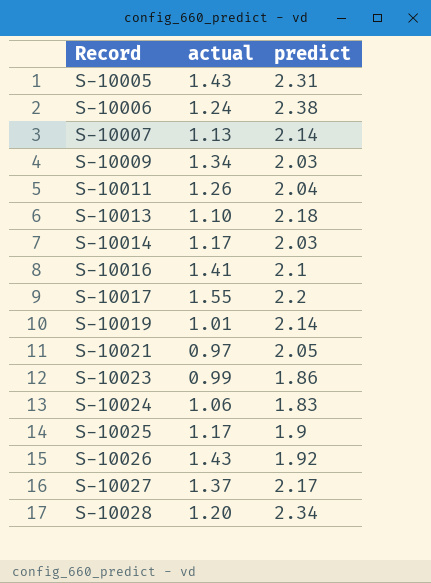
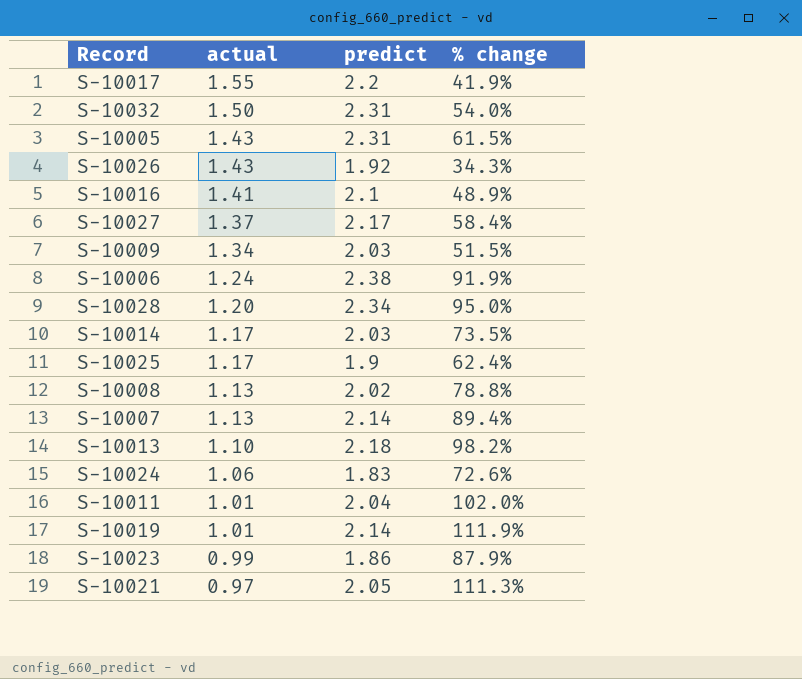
row order: Record ascending -> actual descending
column % change | formula: none -> ([predict] - [actual]) / [actual]
row S-10032: none -> 1.50 | 2.31 | 54.0%
row S-10008: none -> 1.13 | 2.02 | 78.8%
S-10011 | actual: 1.26 -> 1.01

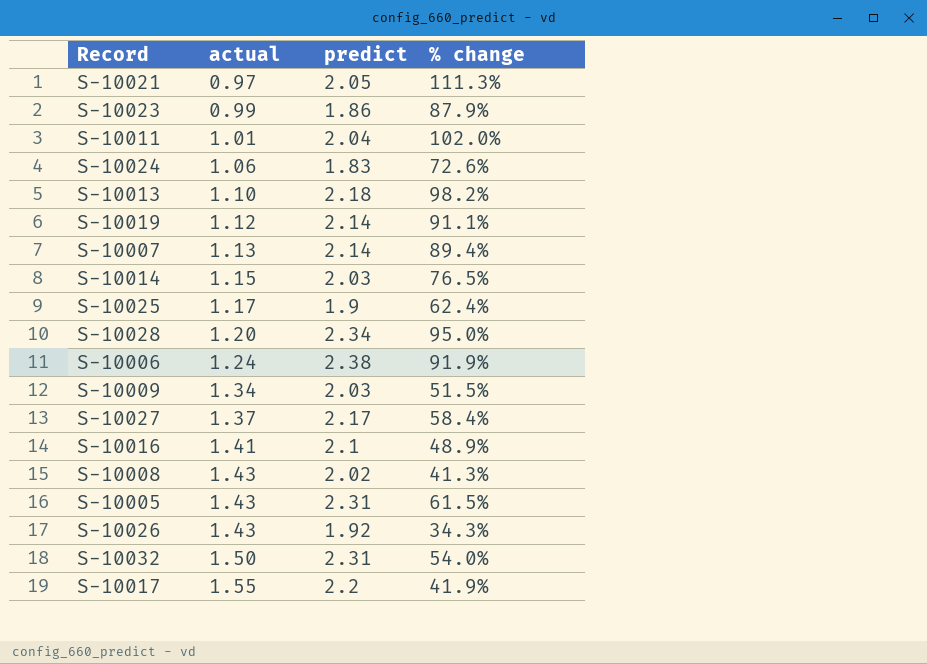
row order: actual descending -> actual ascending
S-10019 | actual: 1.01 -> 1.12
S-10019 | % change: 111.9% -> 91.1%
S-10014 | actual: 1.17 -> 1.15
S-10014 | % change: 73.5% -> 76.5%
S-10008 | actual: 1.13 -> 1.43
S-10008 | % change: 78.8% -> 41.3%

